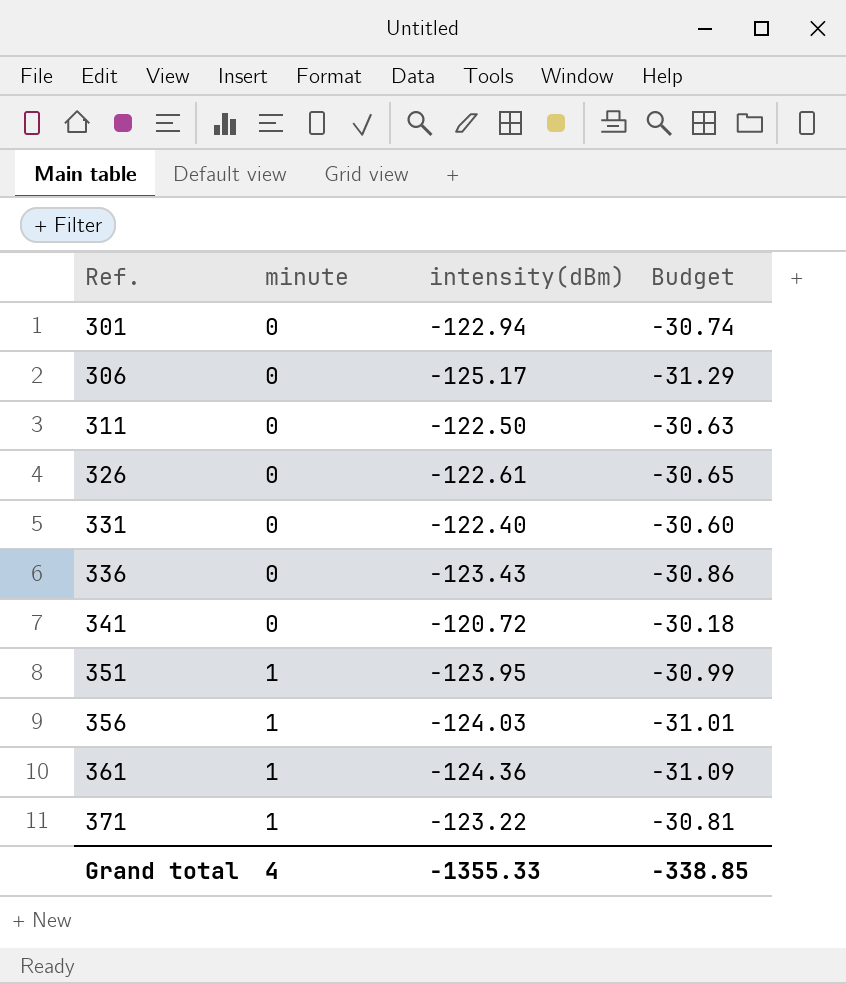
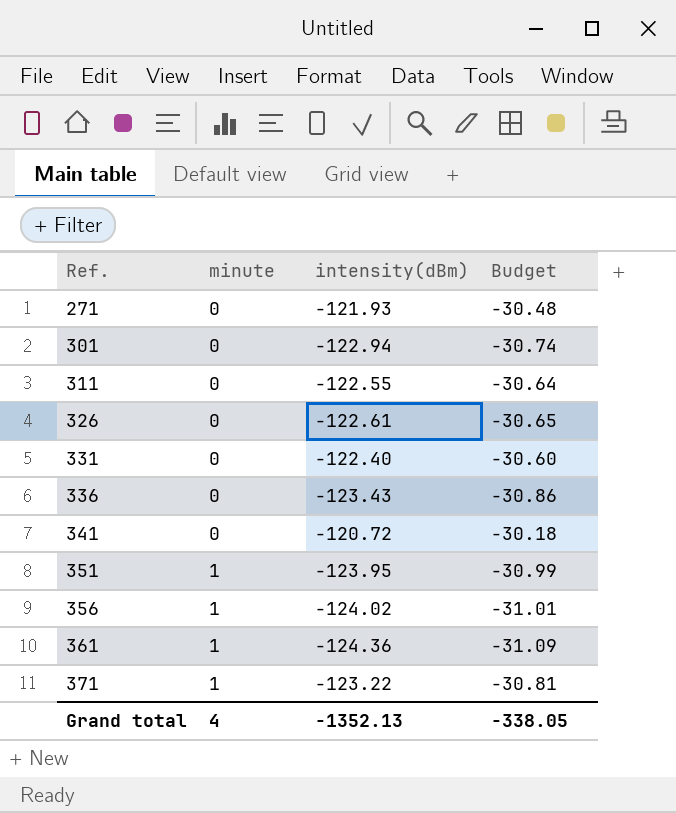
row 306: 0 | -125.17 | -31.29 -> none
row 271: none -> 0 | -121.93 | -30.48
311 | intensity(dBm): -122.50 -> -122.55
311 | Budget: -30.63 -> -30.64
356 | intensity(dBm): -124.03 -> -124.02
Grand total | intensity(dBm): -1355.33 -> -1352.13
Grand total | Budget: -338.85 -> -338.05

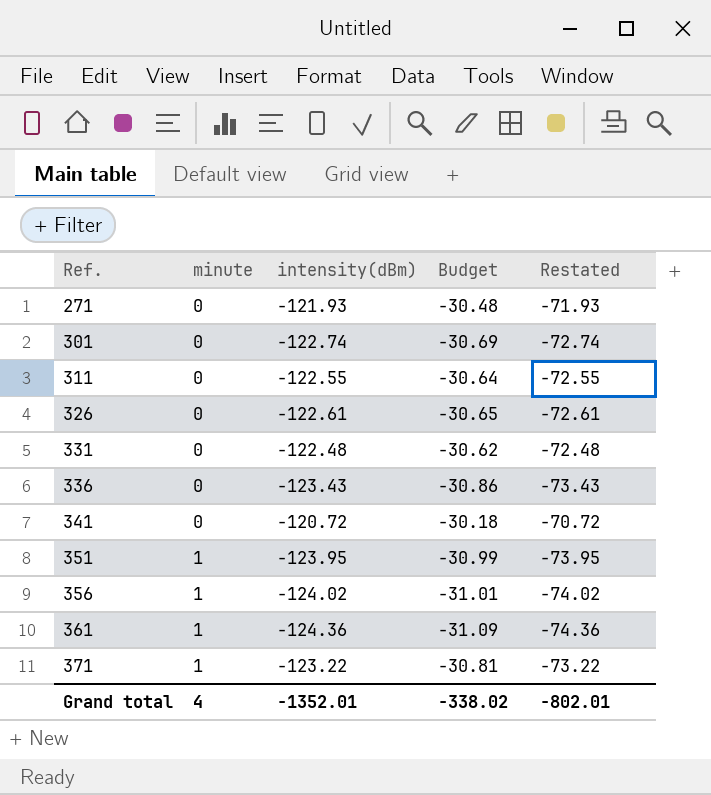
column Restated | formula: none -> [intensity(dBm)] + 50
301 | intensity(dBm): -122.94 -> -122.74
301 | Budget: -30.74 -> -30.69
331 | intensity(dBm): -122.40 -> -122.48
331 | Budget: -30.60 -> -30.62
Grand total | intensity(dBm): -1352.13 -> -1352.01
Grand total | Budget: -338.05 -> -338.02

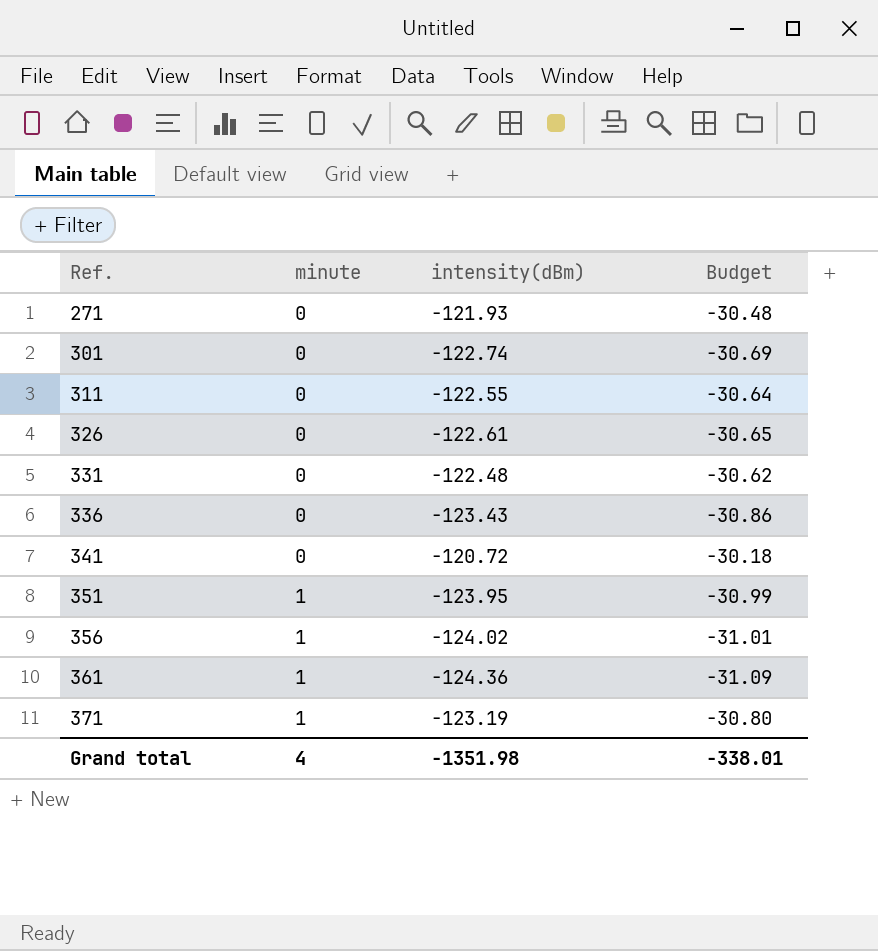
column Restated | formula: [intensity(dBm)] + 50 -> none
371 | intensity(dBm): -123.22 -> -123.19
371 | Budget: -30.81 -> -30.80
Grand total | intensity(dBm): -1352.01 -> -1351.98
Grand total | Budget: -338.02 -> -338.01

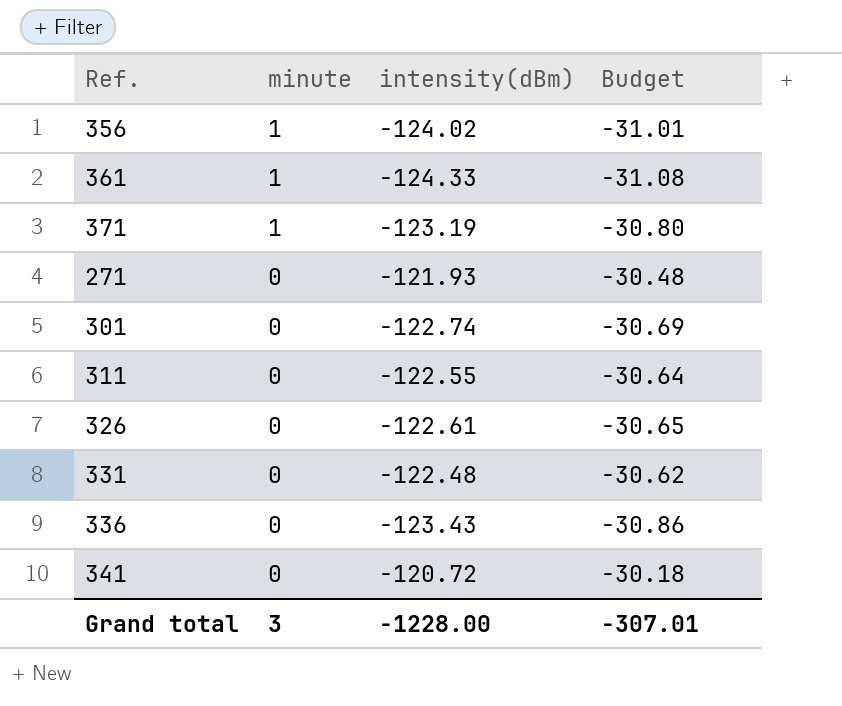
row order: Ref. ascending -> minute descending
row 351: 1 | -123.95 | -30.99 -> none
361 | intensity(dBm): -124.36 -> -124.33
361 | Budget: -31.09 -> -31.08
Grand total | minute: 4 -> 3
Grand total | intensity(dBm): -1351.98 -> -1228.00
Grand total | Budget: -338.01 -> -307.01

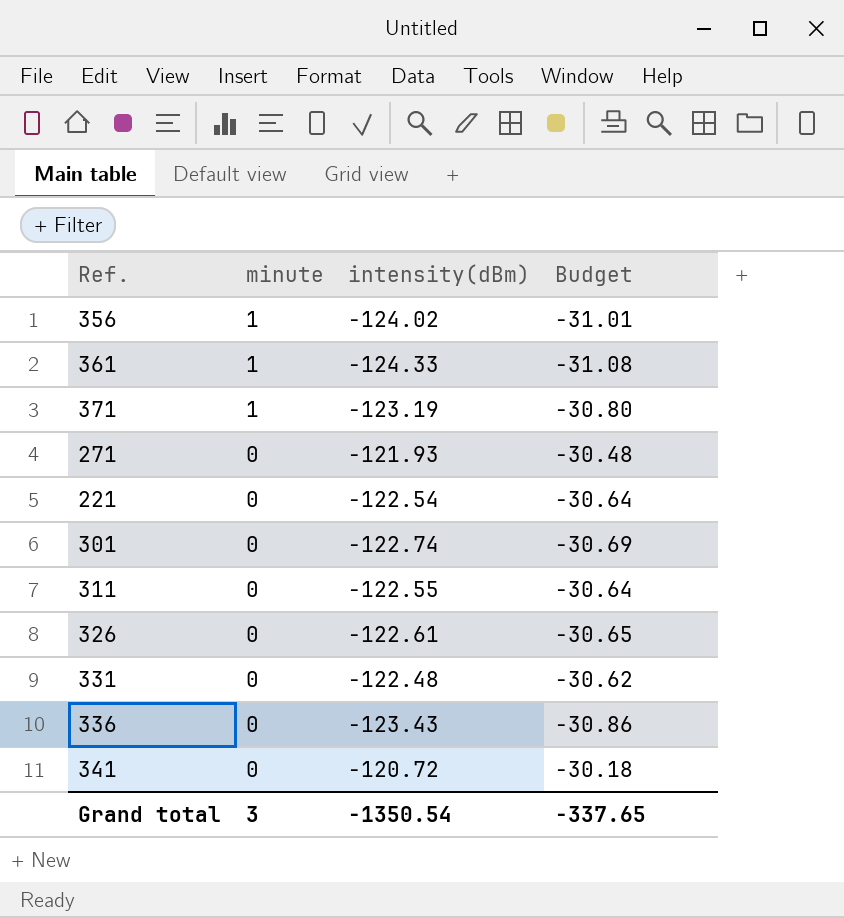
row 221: none -> 0 | -122.54 | -30.64
Grand total | intensity(dBm): -1228.00 -> -1350.54
Grand total | Budget: -307.01 -> -337.65

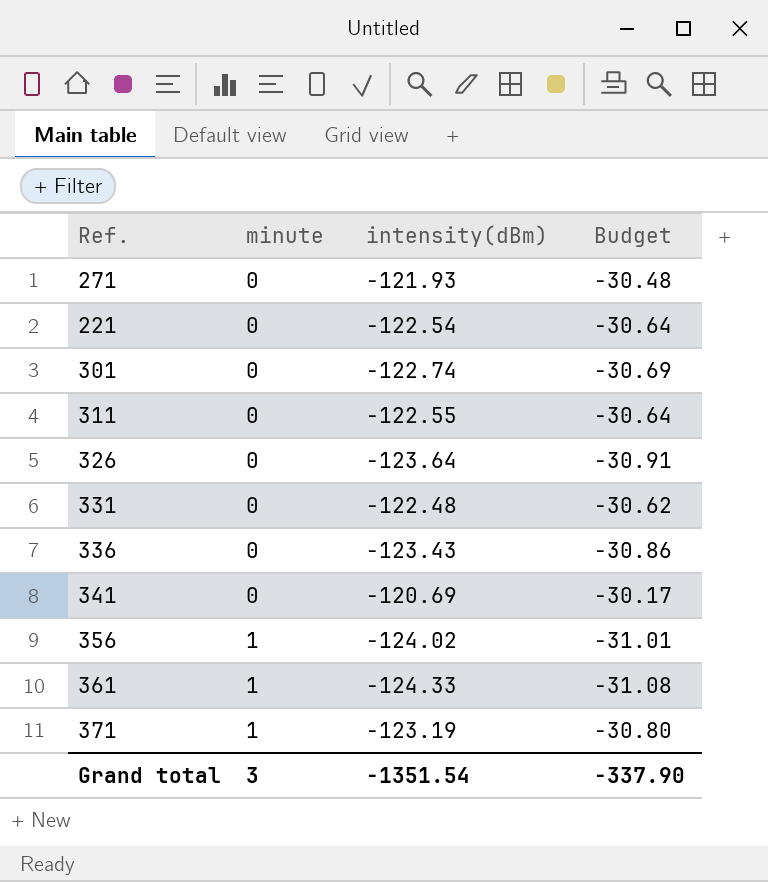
row order: minute descending -> minute ascending
326 | intensity(dBm): -122.61 -> -123.64
326 | Budget: -30.65 -> -30.91
341 | intensity(dBm): -120.72 -> -120.69
341 | Budget: -30.18 -> -30.17
Grand total | intensity(dBm): -1350.54 -> -1351.54
Grand total | Budget: -337.65 -> -337.90

